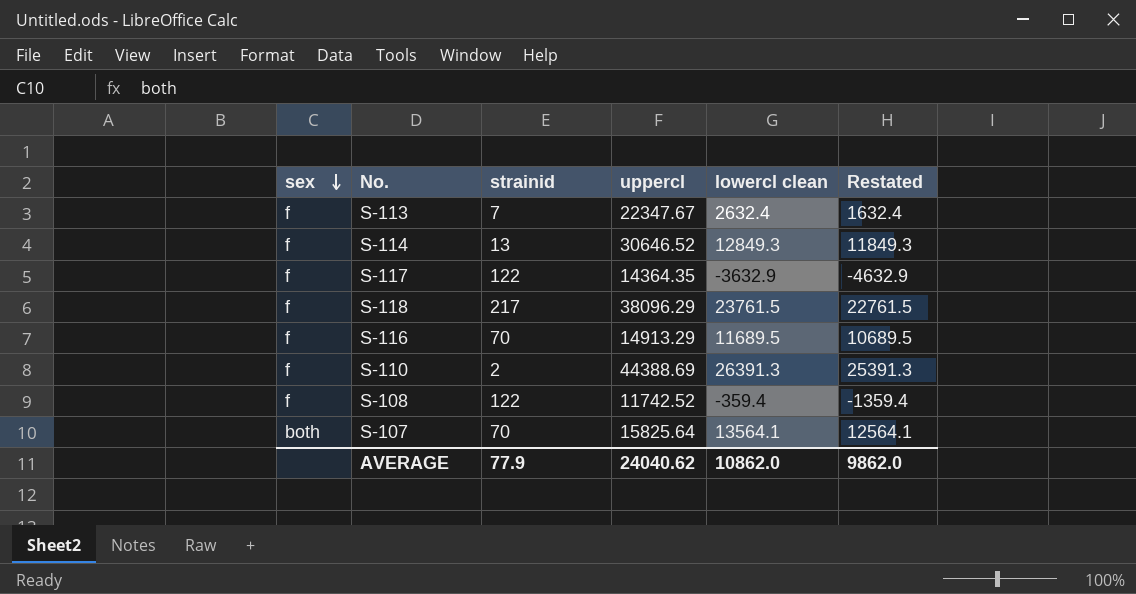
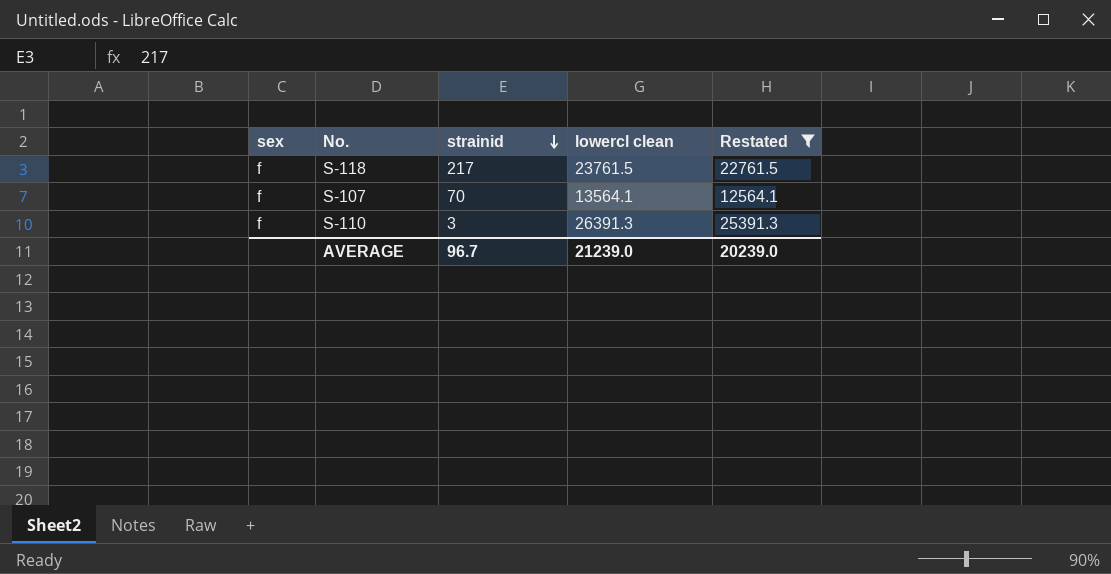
filter: none -> Restated >= 12564.1
row order: sex descending -> strainid descending
column uppercl | position: 4 -> none
S-107 | sex: both -> f
S-110 | strainid: 2 -> 3
AVERAGE | strainid: 77.9 -> 96.7
AVERAGE | lowercl clean: 10862.0 -> 21239.0
AVERAGE | Restated: 9862.0 -> 20239.0

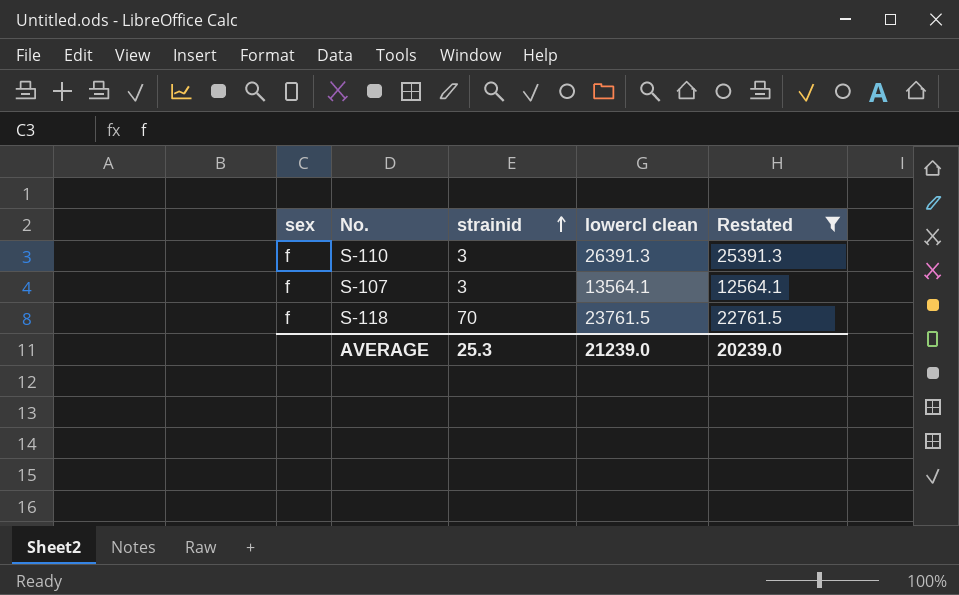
row order: strainid descending -> strainid ascending
S-107 | strainid: 70 -> 3
S-118 | strainid: 217 -> 70
AVERAGE | strainid: 96.7 -> 25.3

